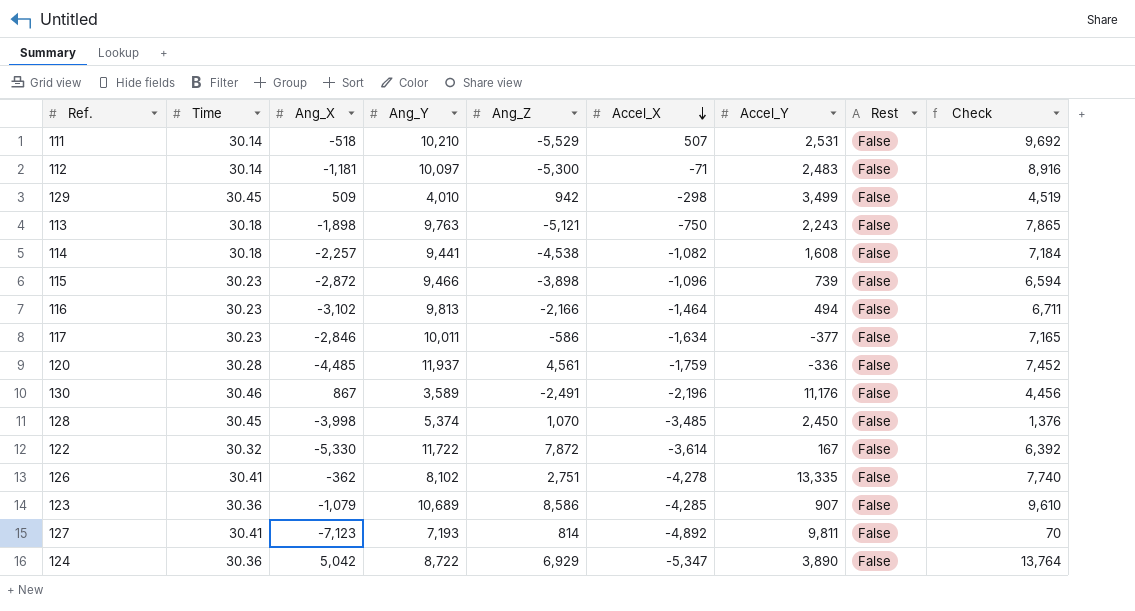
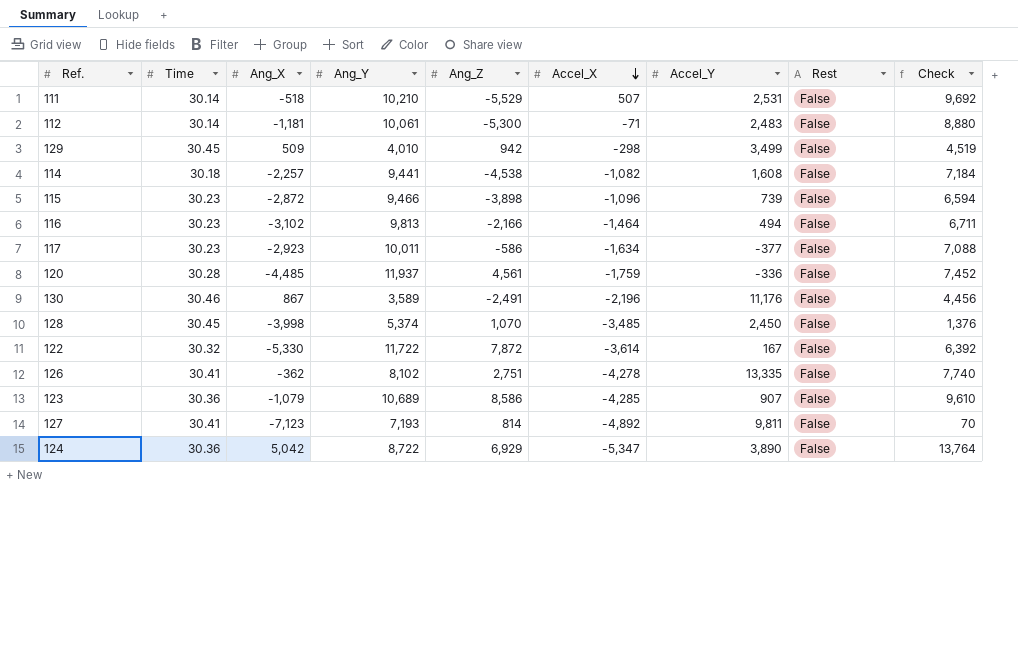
row 113: 30.18 | -1,898 | 9,763 | -5,121 | -750 | 2,243 | False | 7,865 -> none
112 | Ang_Y: 10,097 -> 10,061
112 | Check: 8,916 -> 8,880
117 | Ang_X: -2,846 -> -2,923
117 | Check: 7,165 -> 7,088

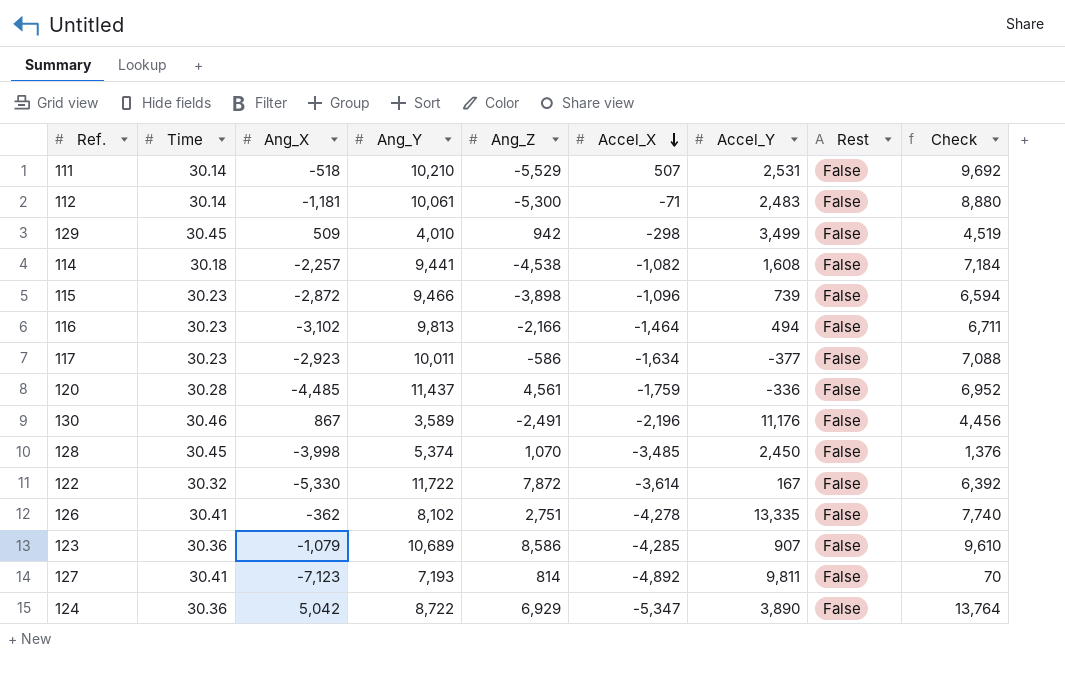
120 | Ang_Y: 11,937 -> 11,437
120 | Check: 7,452 -> 6,952

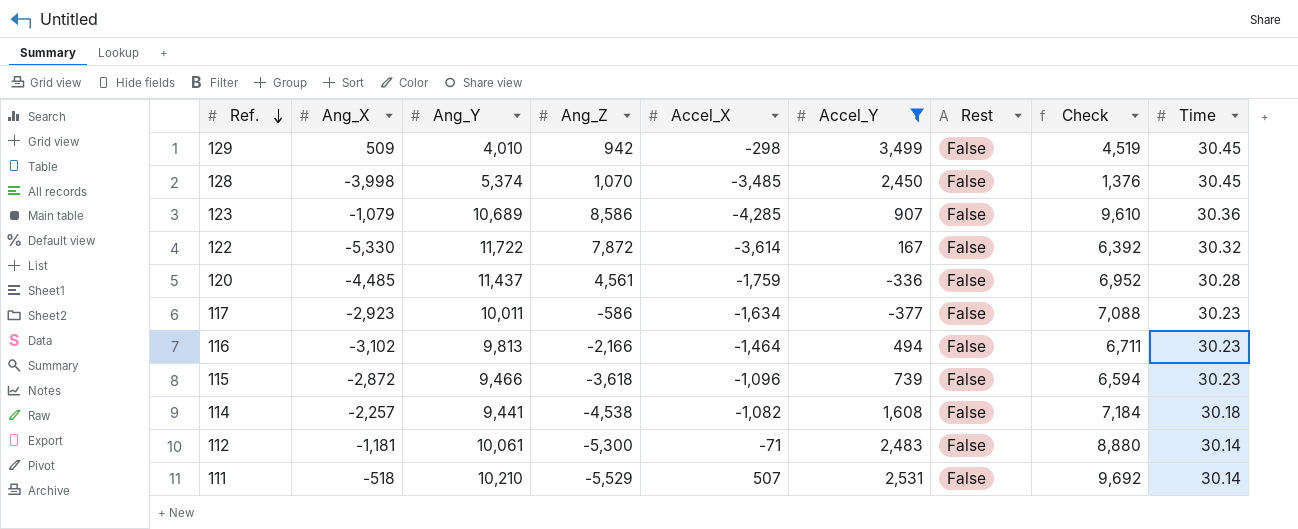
filter: none -> Accel_Y <= 3,499
row order: Accel_X descending -> Ref. descending
column Time | position: 2 -> 9
115 | Ang_Z: -3,898 -> -3,618

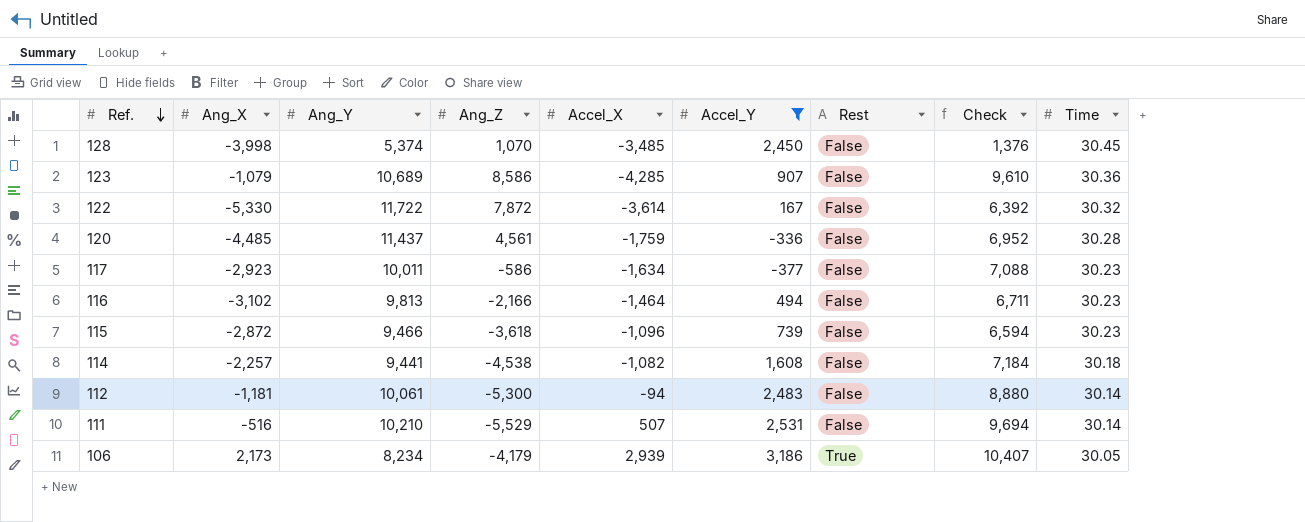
row 129: 509 | 4,010 | 942 | -298 | 3,499 | False | 4,519 | 30.45 -> none
112 | Accel_X: -71 -> -94
111 | Ang_X: -518 -> -516
111 | Check: 9,692 -> 9,694
row 106: none -> 2,173 | 8,234 | -4,179 | 2,939 | 3,186 | True | 10,407 | 30.05

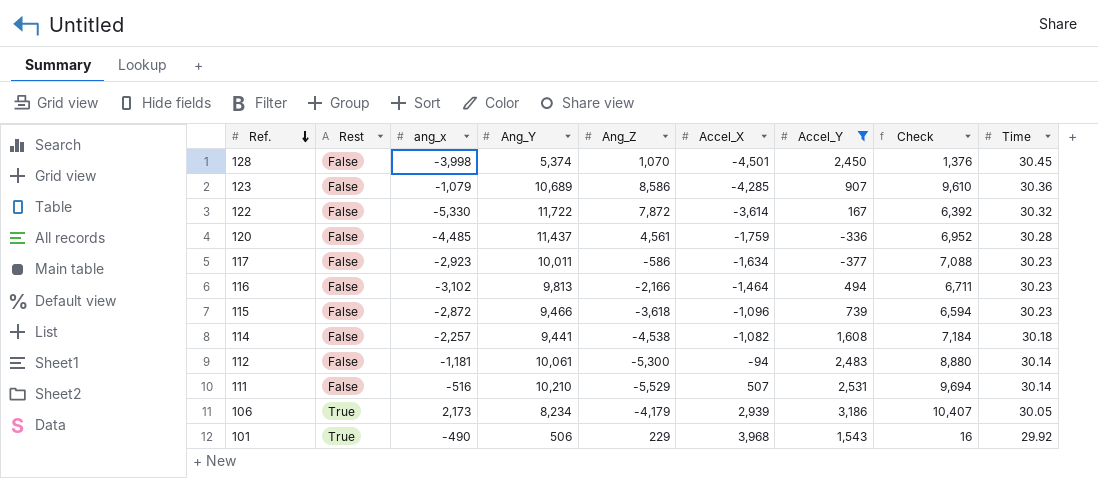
column Rest | position: 7 -> 2
column name: Ang_X -> ang_x
128 | Accel_X: -3,485 -> -4,501
row 101: none -> True | -490 | 506 | 229 | 3,968 | 1,543 | 16 | 29.92

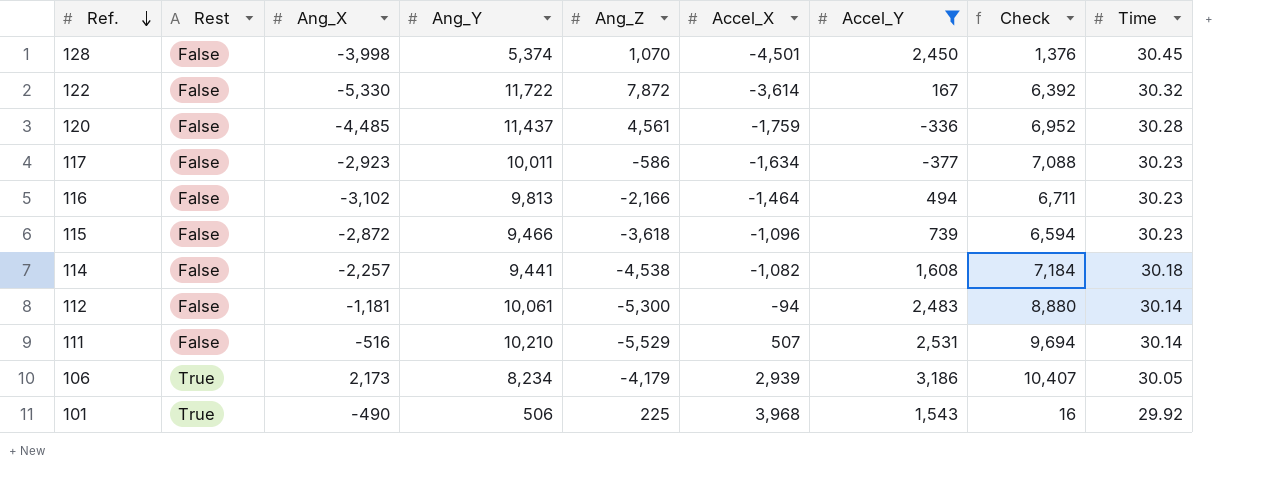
column name: ang_x -> Ang_X
row 123: False | -1,079 | 10,689 | 8,586 | -4,285 | 907 | 9,610 | 30.36 -> none
101 | Ang_Z: 229 -> 225

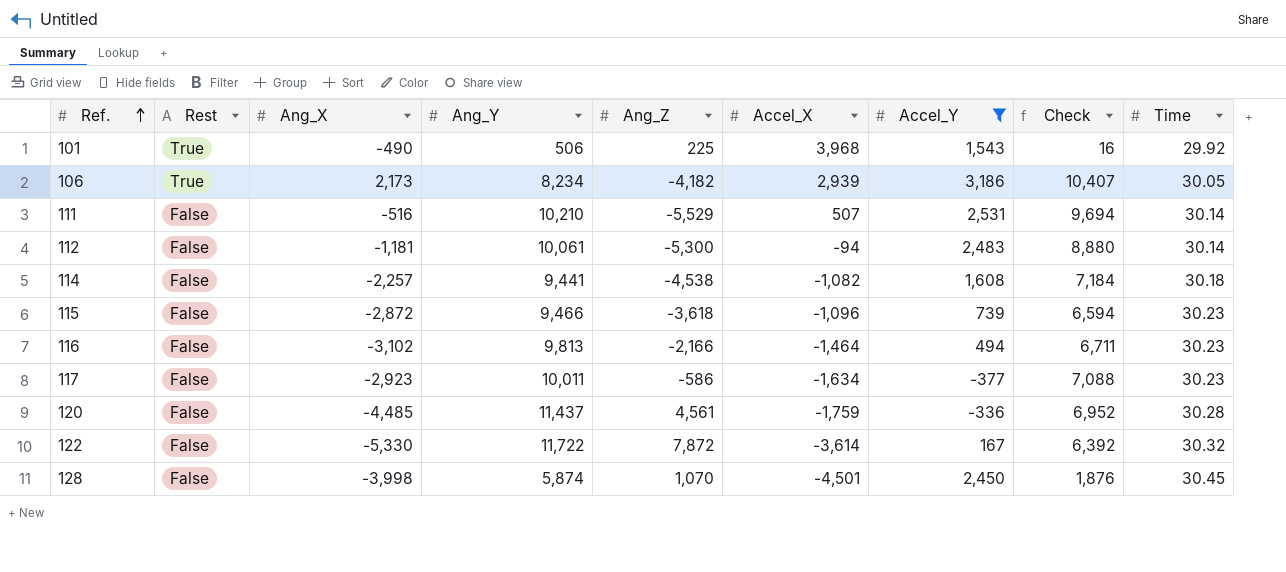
row order: Ref. descending -> Ref. ascending
106 | Ang_Z: -4,179 -> -4,182
128 | Ang_Y: 5,374 -> 5,874
128 | Check: 1,376 -> 1,876

